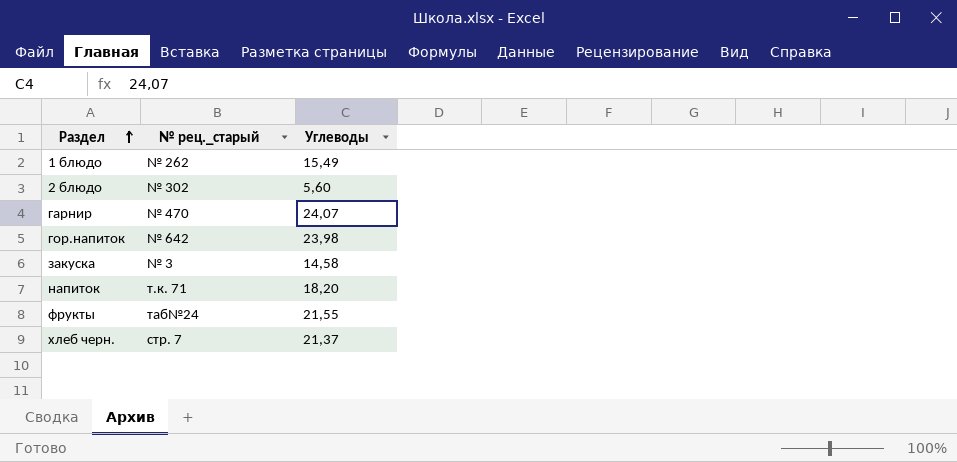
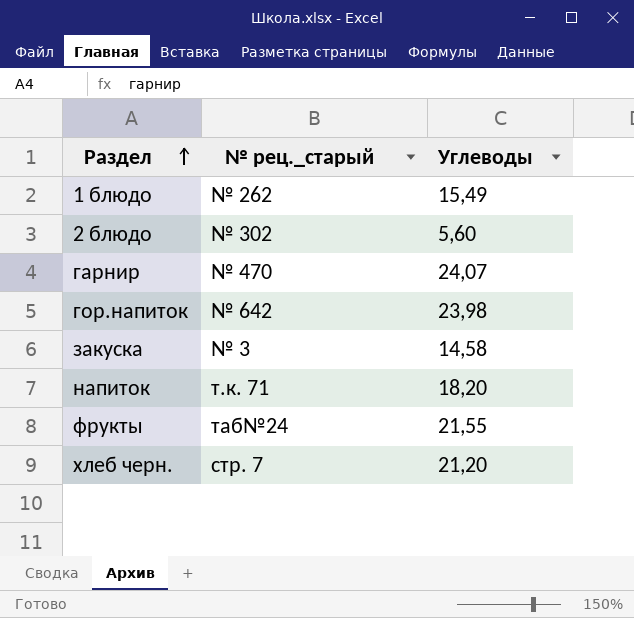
хлеб черн. | Углеводы: 21,37 -> 21,20

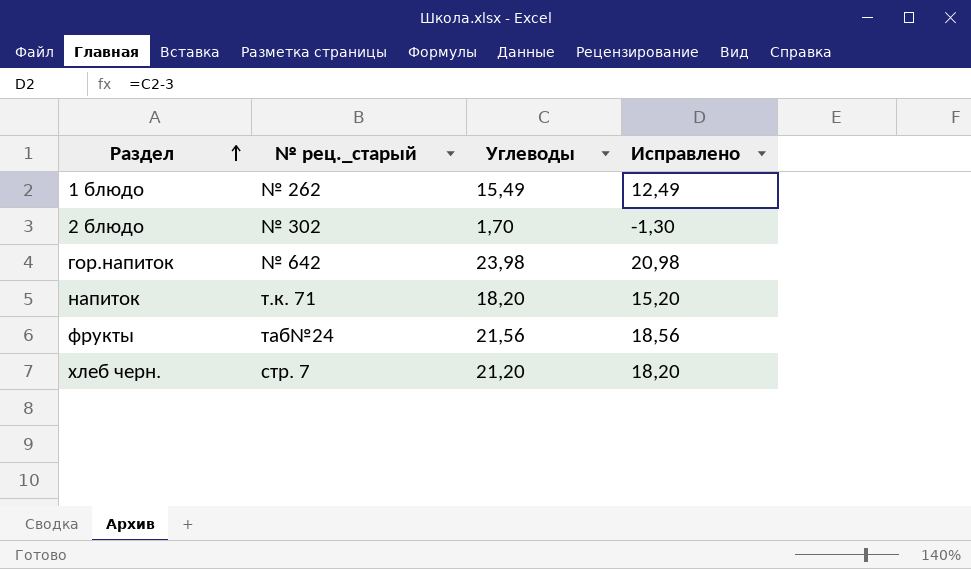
column Исправлено | formula: none -> [Углеводы] - 3
row гарнир: № 470 | 24,07 -> none
row закуска: № 3 | 14,58 -> none
2 блюдо | Углеводы: 5,60 -> 1,70
фрукты | Углеводы: 21,55 -> 21,56

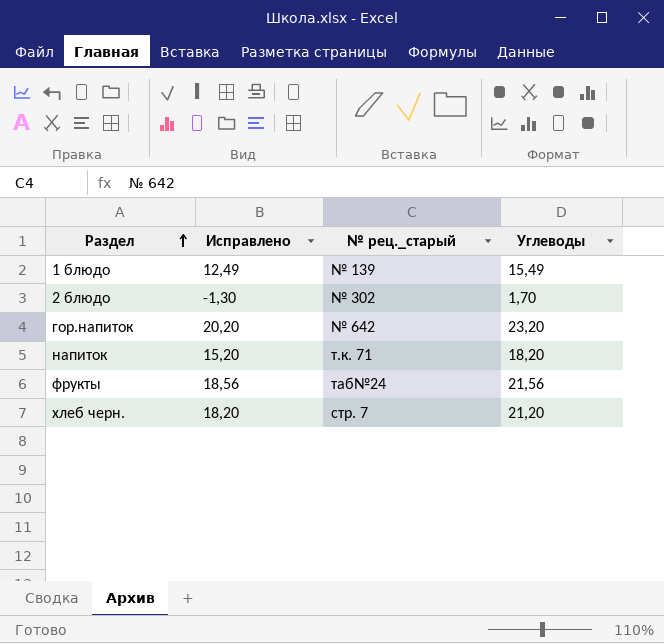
column Исправлено | position: 4 -> 2
1 блюдо | № рец._старый: № 262 -> № 139
гор.напиток | Исправлено: 20,98 -> 20,20
гор.напиток | Углеводы: 23,98 -> 23,20

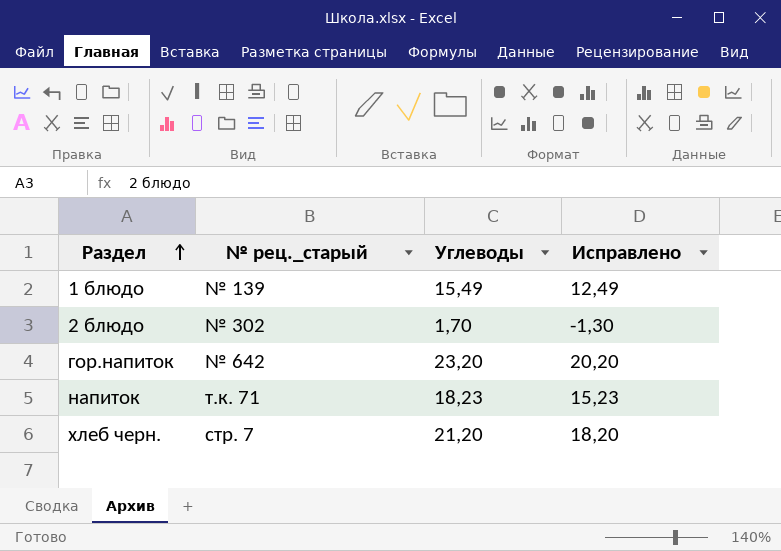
column Исправлено | position: 2 -> 4
row фрукты: 18,56 | таб№24 | 21,56 -> none
напиток | Углеводы: 18,20 -> 18,23
напиток | Исправлено: 15,20 -> 15,23

